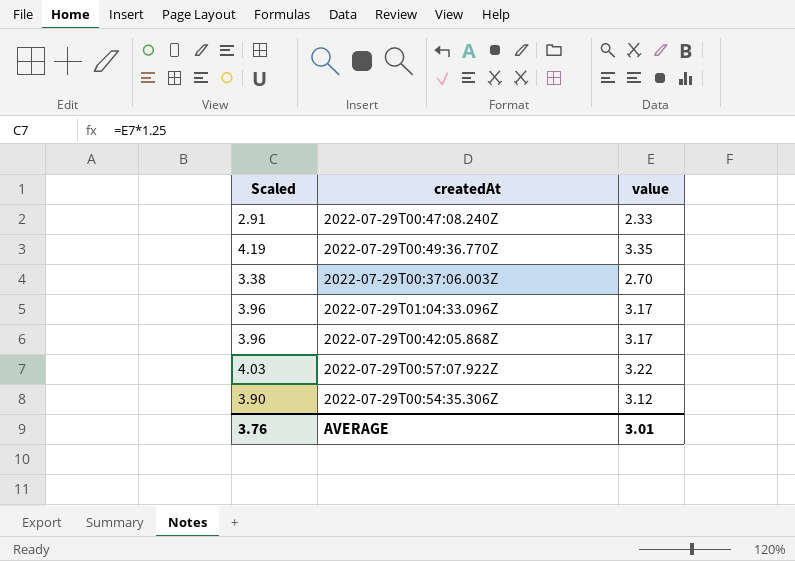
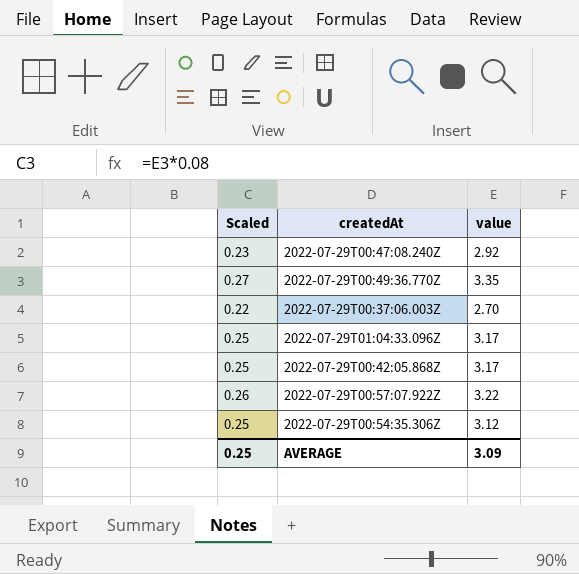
column Scaled | formula: [value] * 1.25 -> [value] * 0.08
2022-07-29T00:47:08.240Z | value: 2.33 -> 2.92
AVERAGE | Scaled: 3.76 -> 0.25
AVERAGE | value: 3.01 -> 3.09

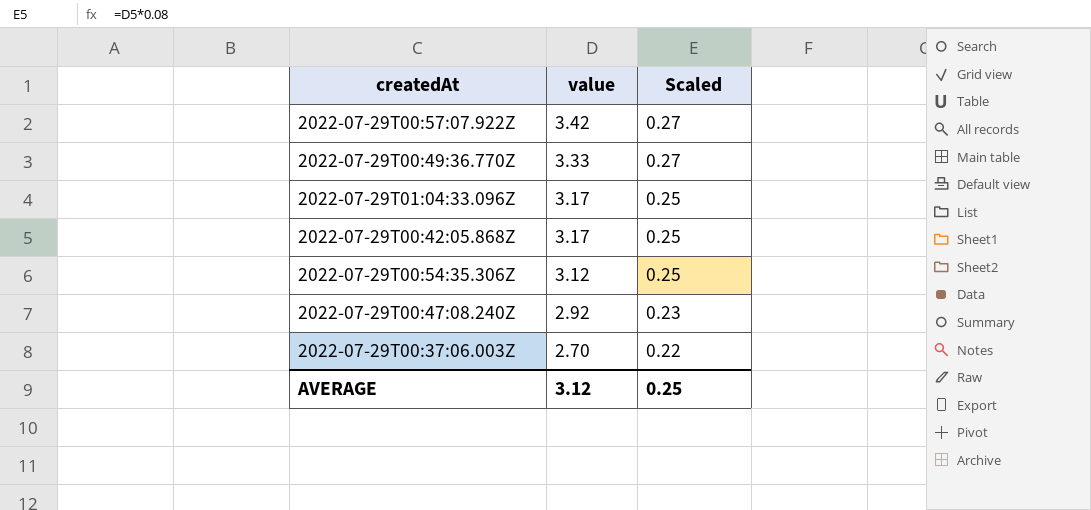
row order: none -> value descending
column Scaled | position: 1 -> 3
2022-07-29T00:57:07.922Z | value: 3.22 -> 3.42
2022-07-29T00:57:07.922Z | Scaled: 0.26 -> 0.27
2022-07-29T00:49:36.770Z | value: 3.35 -> 3.33
AVERAGE | value: 3.09 -> 3.12

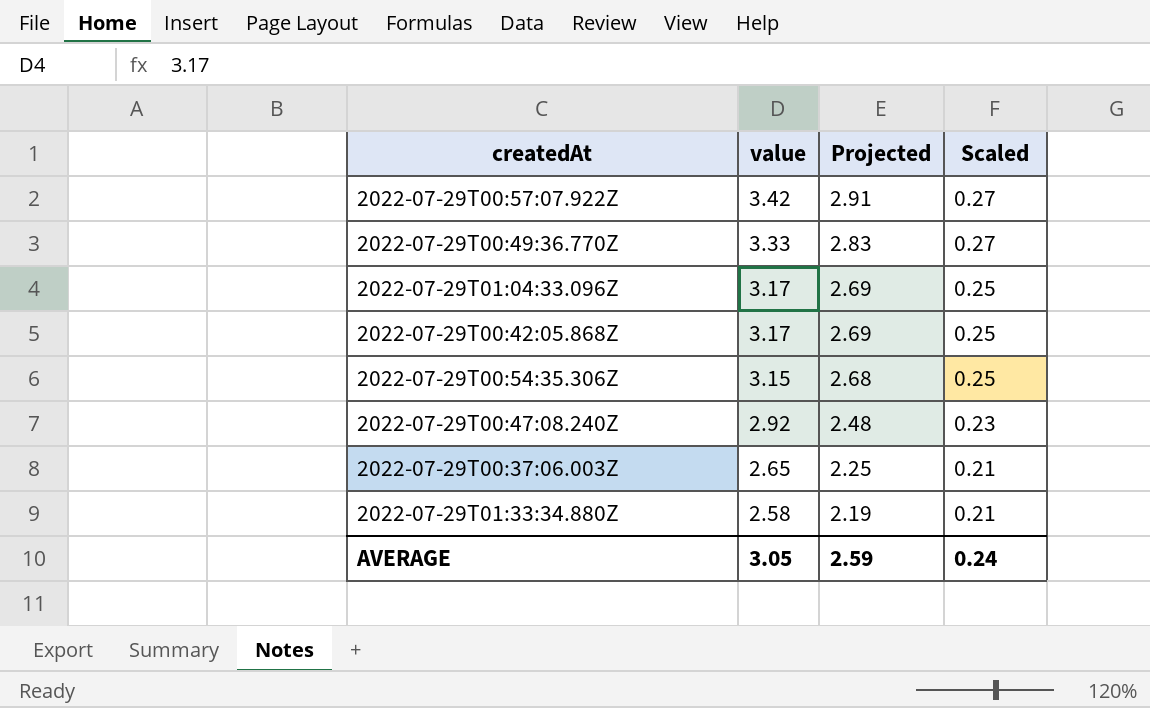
column Projected | formula: none -> [value] * 0.85
2022-07-29T00:54:35.306Z | value: 3.12 -> 3.15
2022-07-29T00:37:06.003Z | value: 2.70 -> 2.65
2022-07-29T00:37:06.003Z | Scaled: 0.22 -> 0.21
row 2022-07-29T01:33:34.880Z: none -> 2.58 | 2.19 | 0.21
AVERAGE | value: 3.12 -> 3.05
AVERAGE | Scaled: 0.25 -> 0.24

